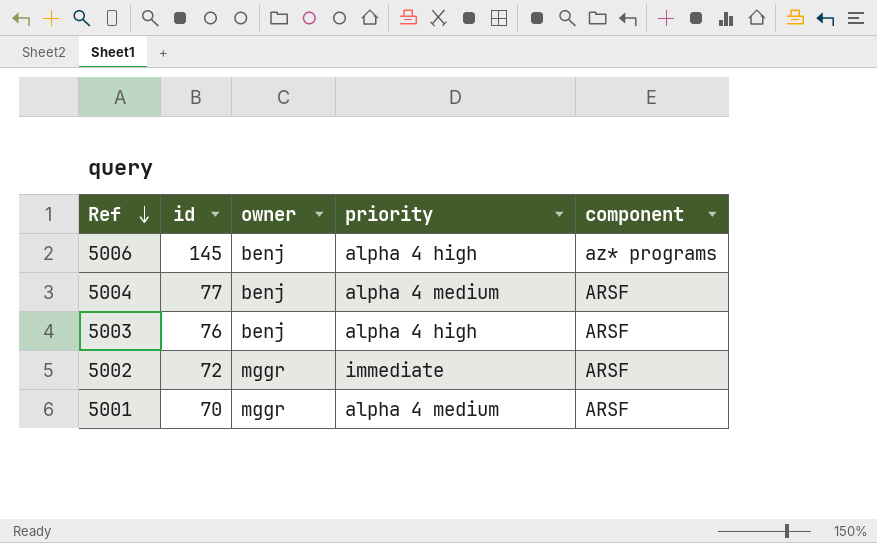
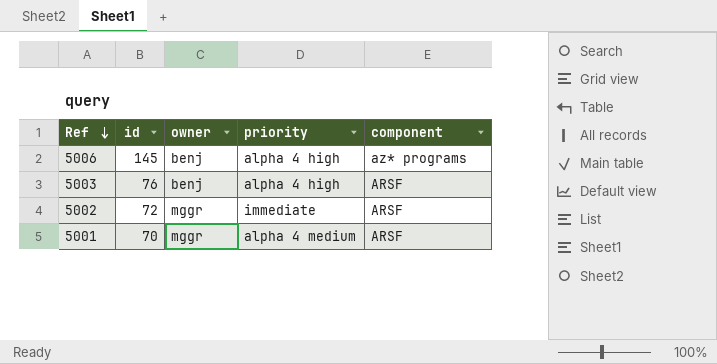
row 5004: 77 | benj | alpha 4 medium | ARSF -> none

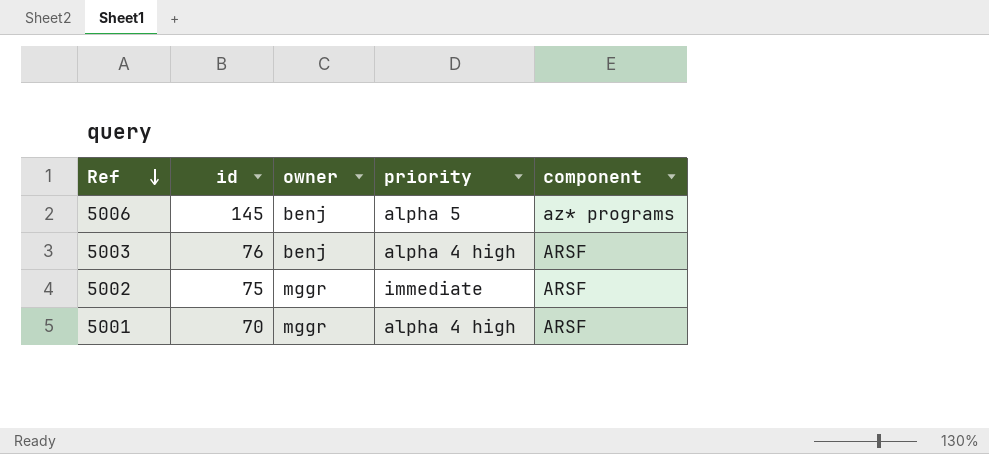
5006 | priority: alpha 4 high -> alpha 5
5002 | id: 72 -> 75
5001 | priority: alpha 4 medium -> alpha 4 high

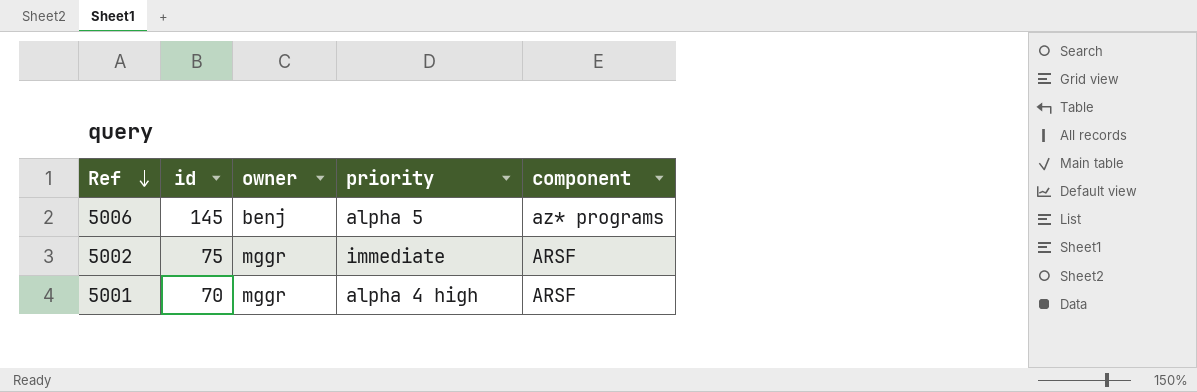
row 5003: 76 | benj | alpha 4 high | ARSF -> none

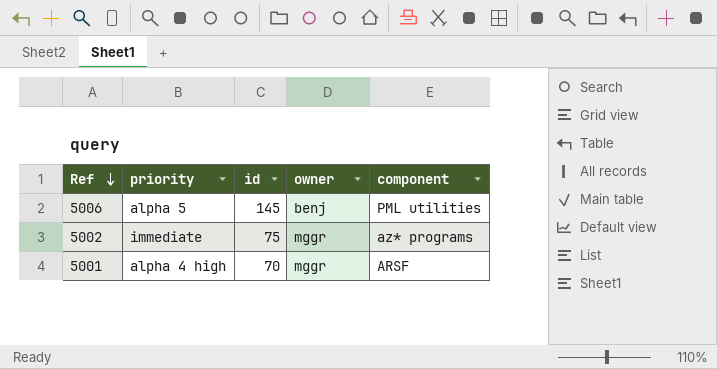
column priority | position: 4 -> 2
5006 | component: az* programs -> PML utilities
5002 | component: ARSF -> az* programs

